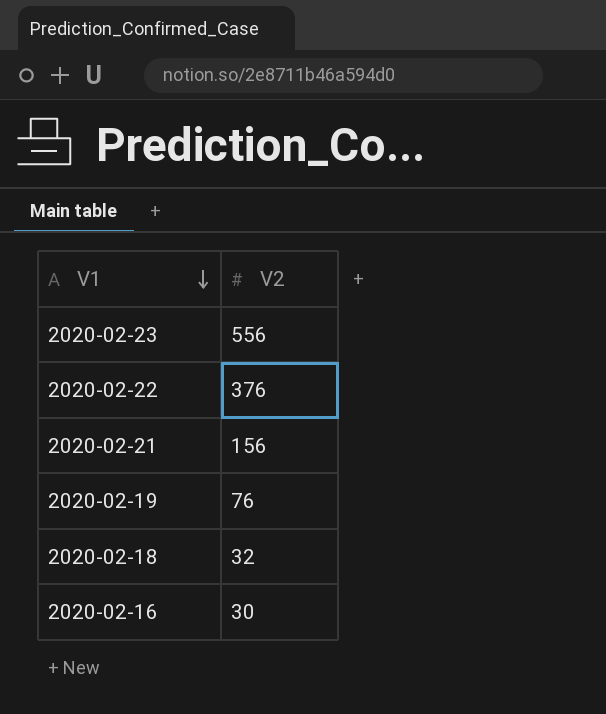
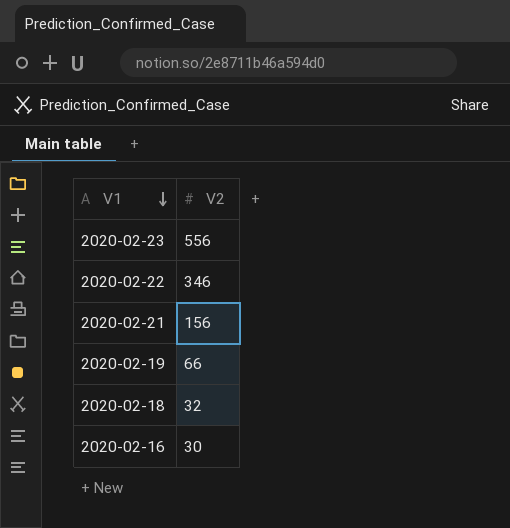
2020-02-22 | V2: 376 -> 346
2020-02-19 | V2: 76 -> 66

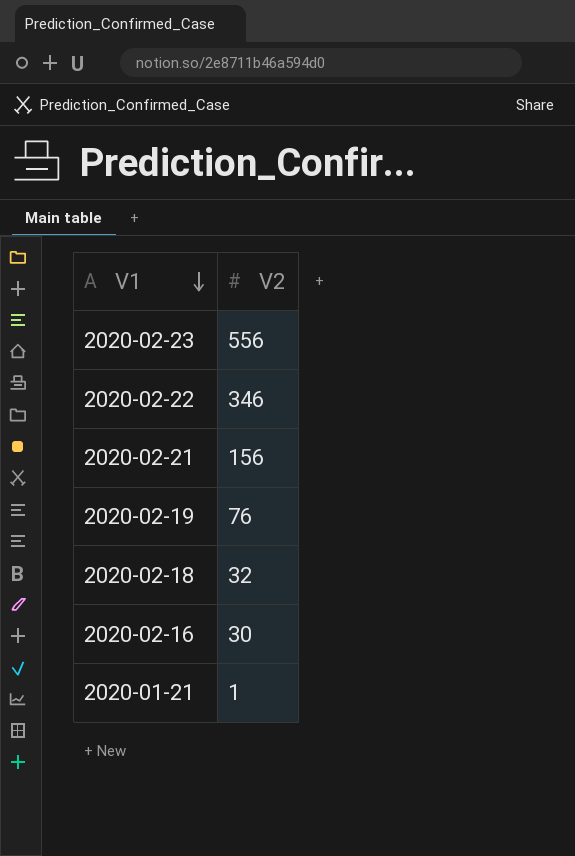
2020-02-19 | V2: 66 -> 76
row 2020-01-21: none -> 1

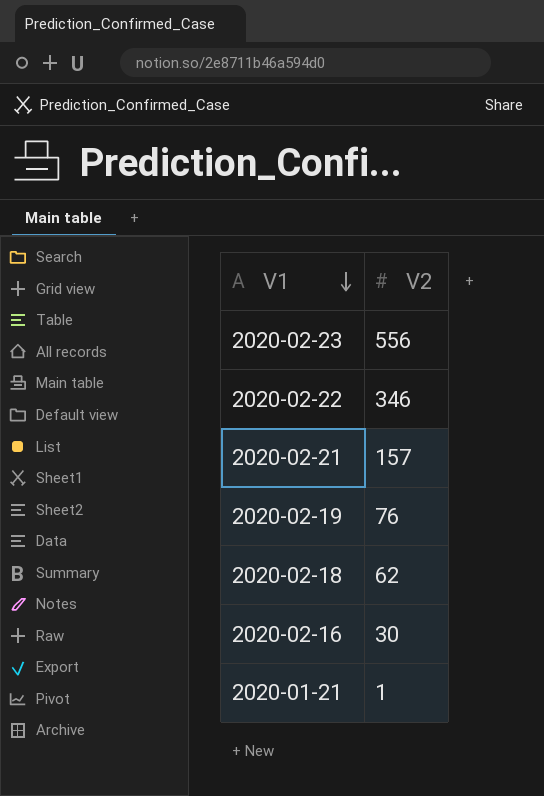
2020-02-21 | V2: 156 -> 157
2020-02-18 | V2: 32 -> 62

